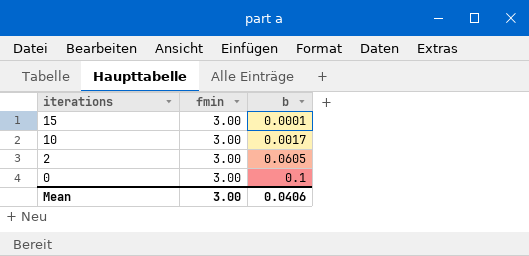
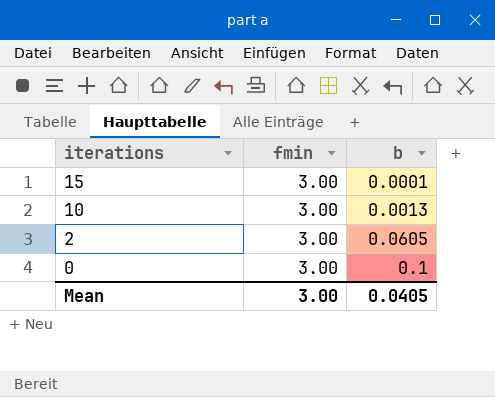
10 | b: 0.0017 -> 0.0013
Mean | b: 0.0406 -> 0.0405

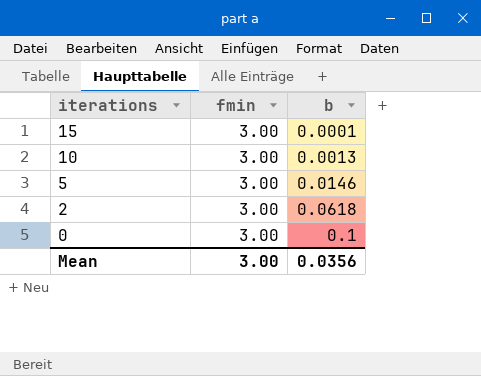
row 5: none -> 3.00 | 0.0146
2 | b: 0.0605 -> 0.0618
Mean | b: 0.0405 -> 0.0356

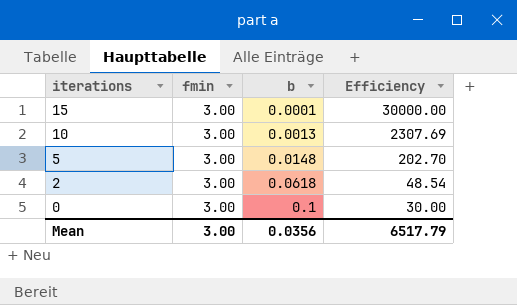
column Efficiency | formula: none -> [fmin] / [b]
5 | b: 0.0146 -> 0.0148

